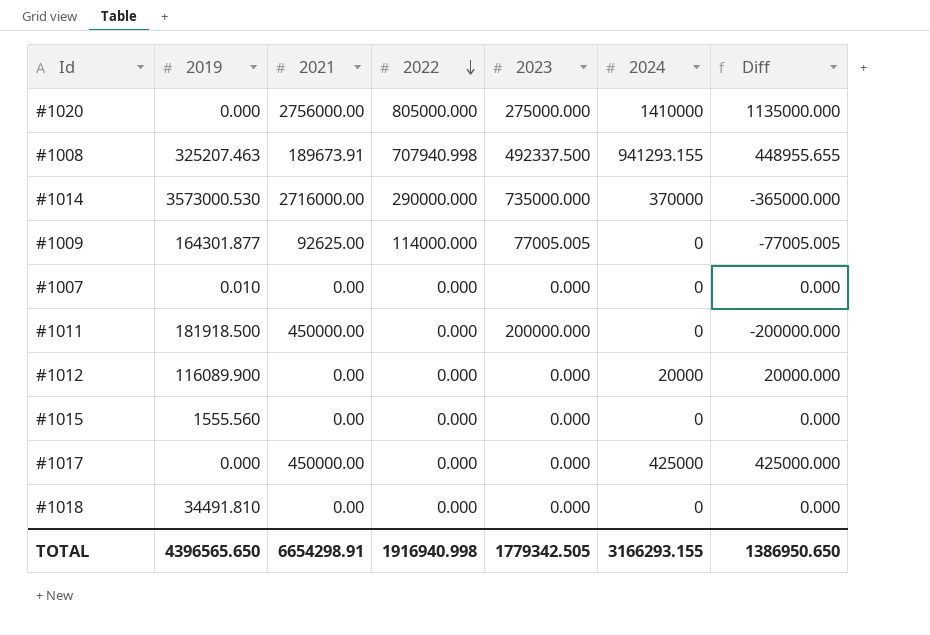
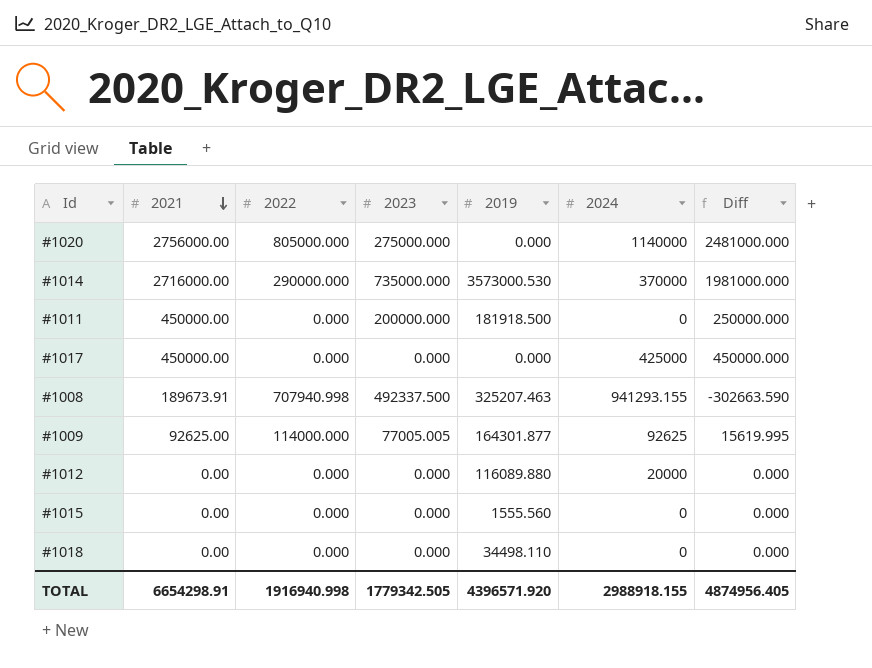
row order: 2022 descending -> 2021 descending
column 2019 | position: 2 -> 5
column Diff | formula: [2024] - [2023] -> [2021] - [2023]
row #1007: 0.010 | 0.00 | 0.000 | 0.000 | 0 | 0.000 -> none
#1020 | 2024: 1410000 -> 1140000
#1009 | 2024: 0 -> 92625
#1012 | 2019: 116089.900 -> 116089.880
#1018 | 2019: 34491.810 -> 34498.110
TOTAL | 2019: 4396565.650 -> 4396571.920
TOTAL | 2024: 3166293.155 -> 2988918.155
TOTAL | Diff: 1386950.650 -> 4874956.405

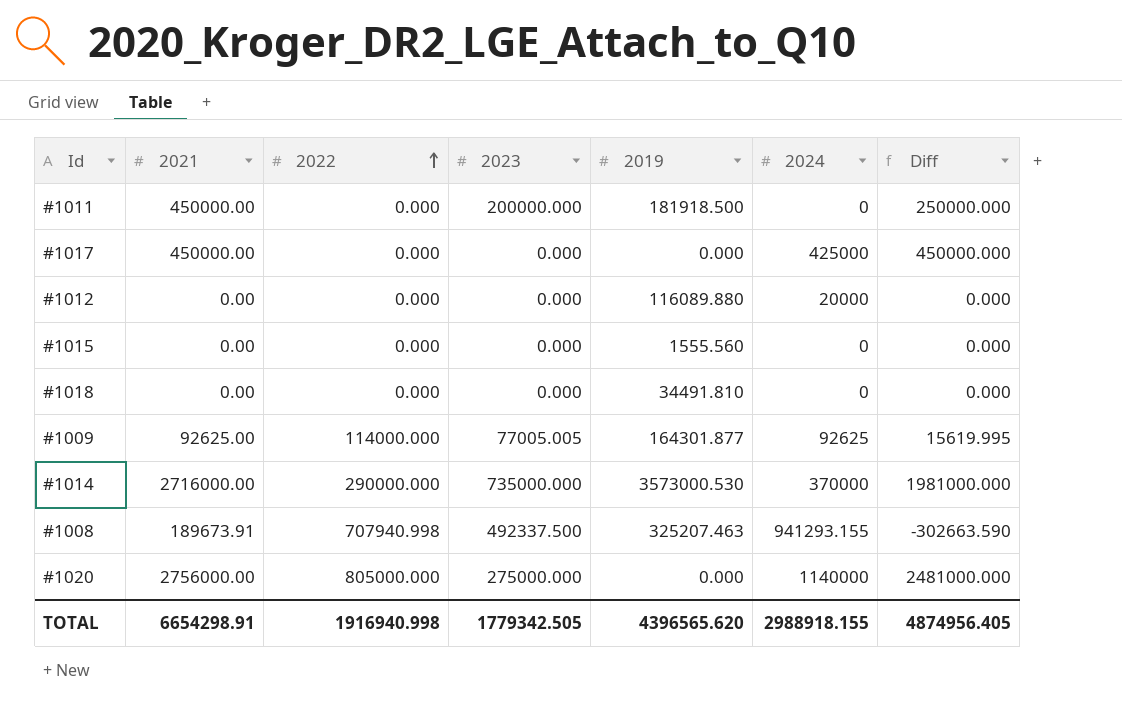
row order: 2021 descending -> 2022 ascending
#1018 | 2019: 34498.110 -> 34491.810
TOTAL | 2019: 4396571.920 -> 4396565.620

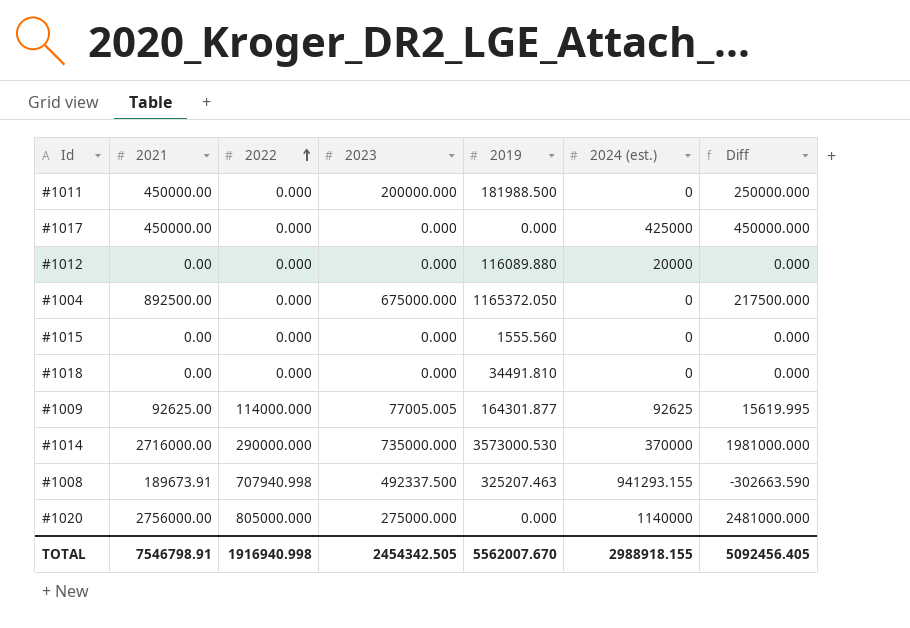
column name: 2024 -> 2024 (est.)
#1011 | 2019: 181918.500 -> 181988.500
row #1004: none -> 892500.00 | 0.000 | 675000.000 | 1165372.050 | 0 | 217500.000
TOTAL | 2021: 6654298.91 -> 7546798.91
TOTAL | 2023: 1779342.505 -> 2454342.505
TOTAL | 2019: 4396565.620 -> 5562007.670
TOTAL | Diff: 4874956.405 -> 5092456.405

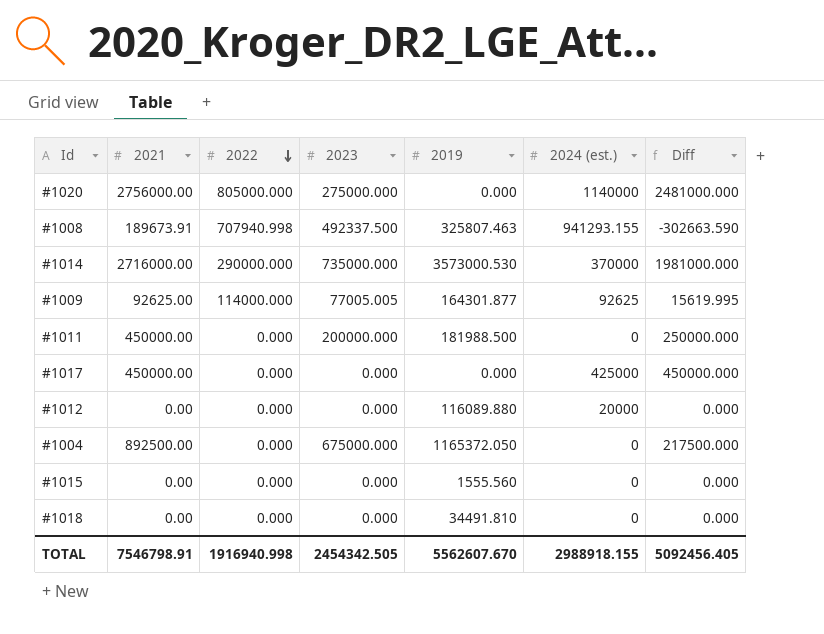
row order: 2022 ascending -> 2022 descending
#1008 | 2019: 325207.463 -> 325807.463
TOTAL | 2019: 5562007.670 -> 5562607.670

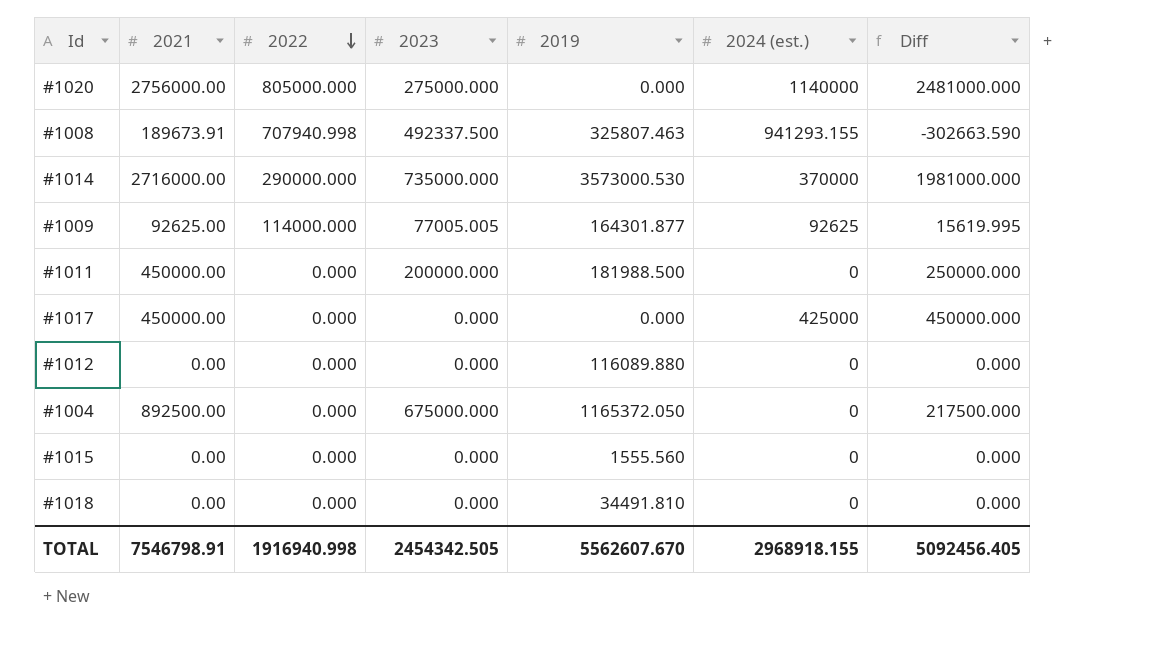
#1012 | 2024 (est.): 20000 -> 0
TOTAL | 2024 (est.): 2988918.155 -> 2968918.155

